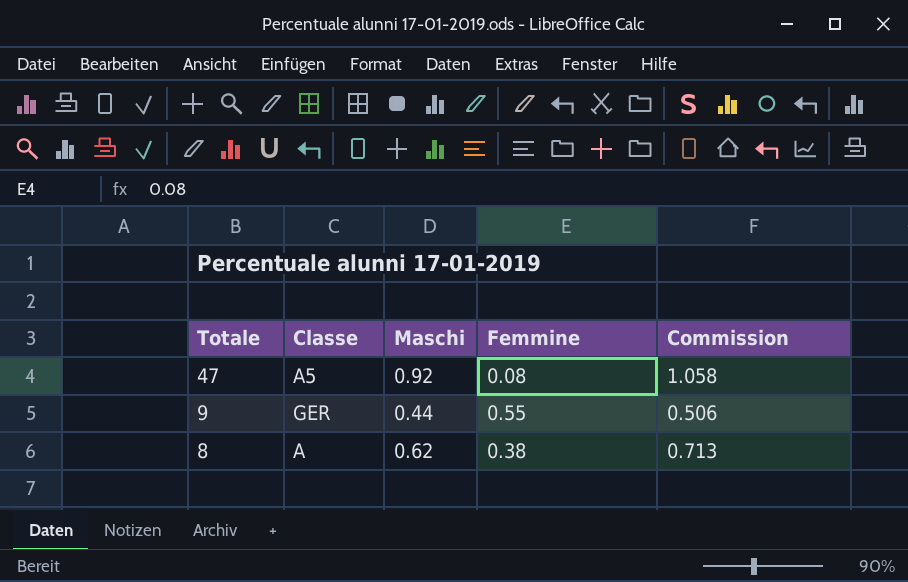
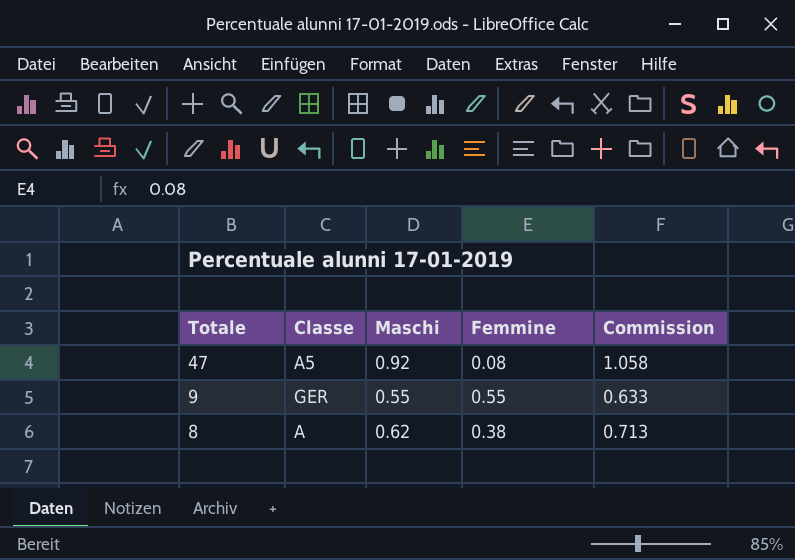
9 | Maschi: 0.44 -> 0.55
9 | Commission: 0.506 -> 0.633

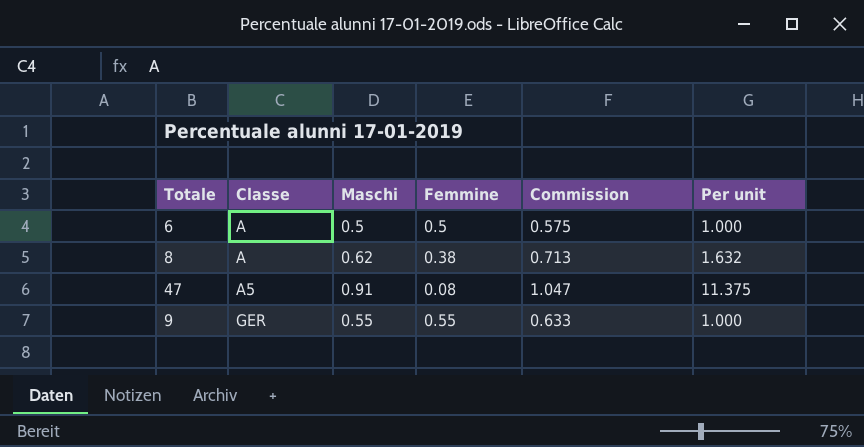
row order: Totale descending -> Classe ascending
column Per unit | formula: none -> [Maschi] / [Femmine]
row 6: none -> A | 0.5 | 0.5 | 0.575 | 1.000
47 | Maschi: 0.92 -> 0.91
47 | Commission: 1.058 -> 1.047

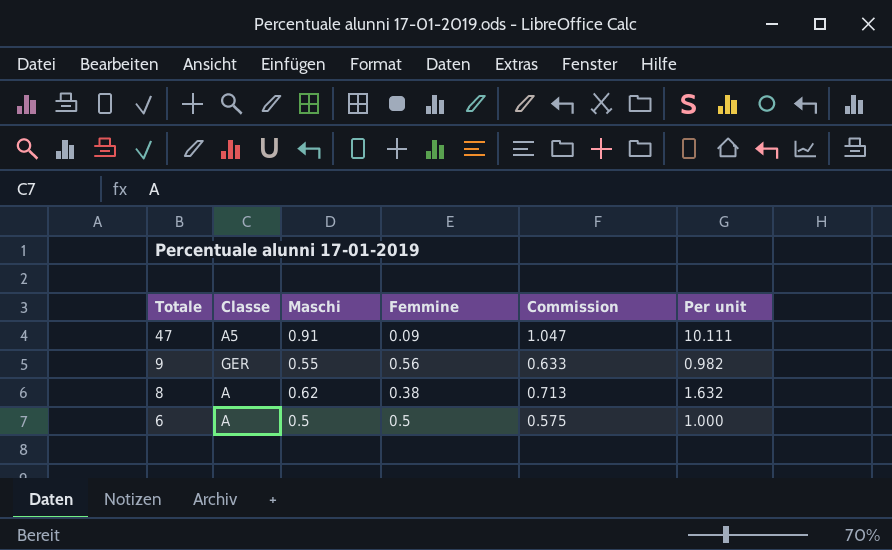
row order: Classe ascending -> Totale descending
47 | Femmine: 0.08 -> 0.09
47 | Per unit: 11.375 -> 10.111
9 | Femmine: 0.55 -> 0.56
9 | Per unit: 1.000 -> 0.982

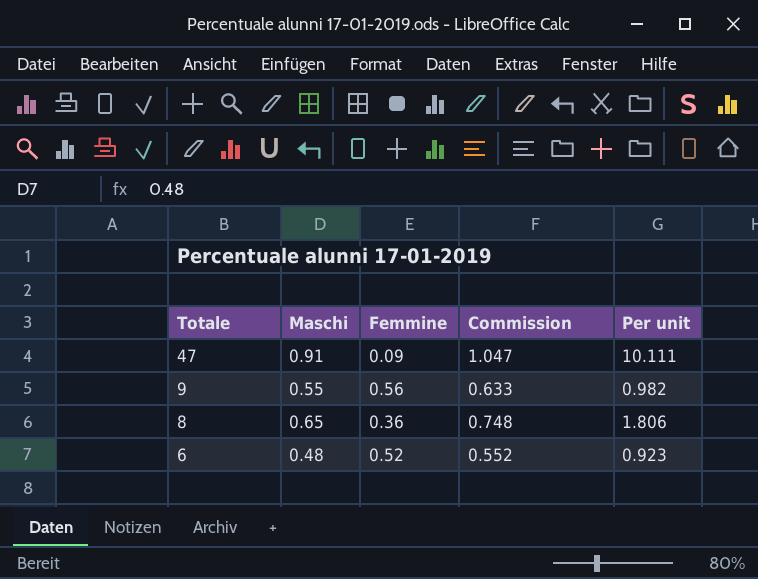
column Classe | position: 2 -> none
8 | Maschi: 0.62 -> 0.65
8 | Femmine: 0.38 -> 0.36
8 | Commission: 0.713 -> 0.748
8 | Per unit: 1.632 -> 1.806
6 | Maschi: 0.5 -> 0.48
6 | Femmine: 0.5 -> 0.52
6 | Commission: 0.575 -> 0.552
6 | Per unit: 1.000 -> 0.923

